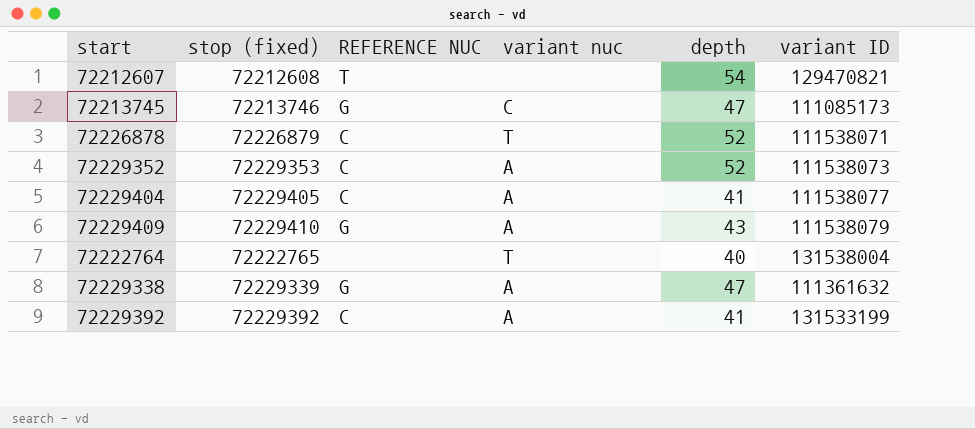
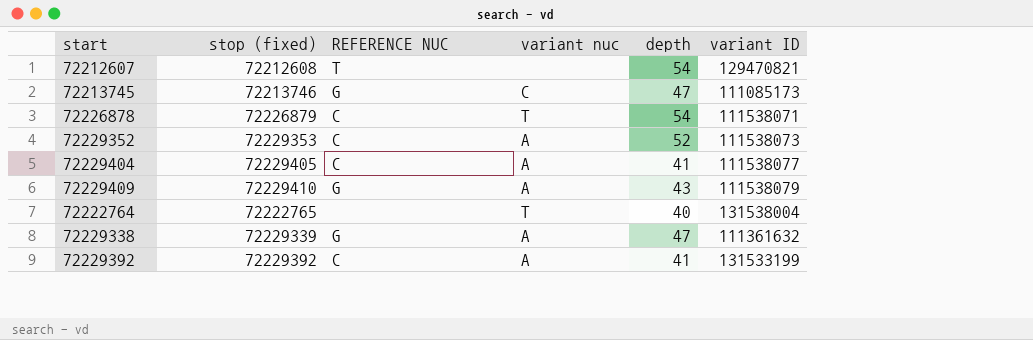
72226878 | depth: 52 -> 54

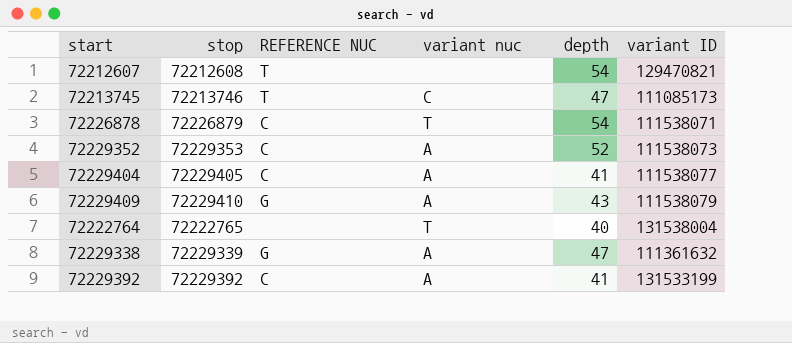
column name: stop (fixed) -> stop
72213745 | REFERENCE NUC: G -> T

